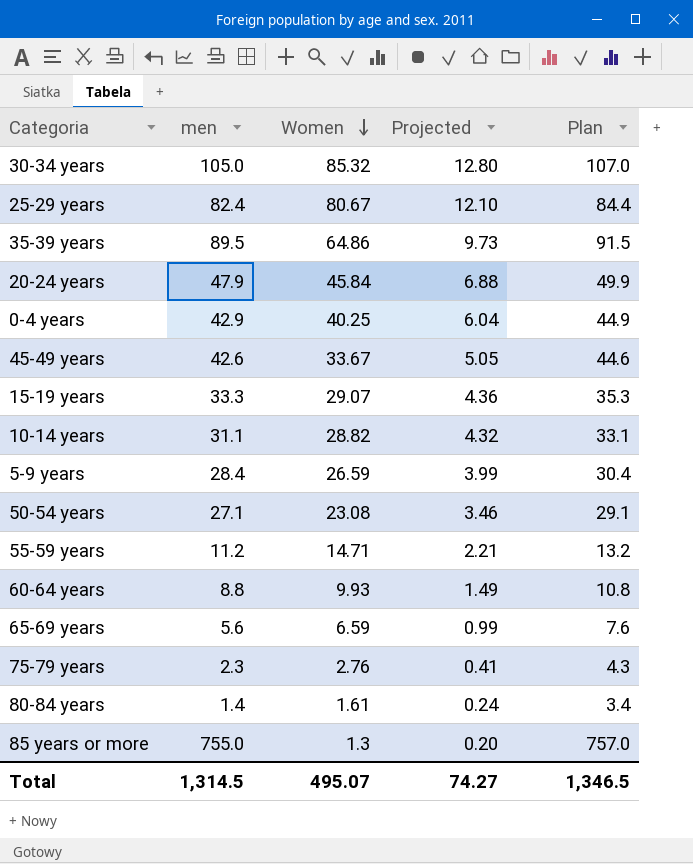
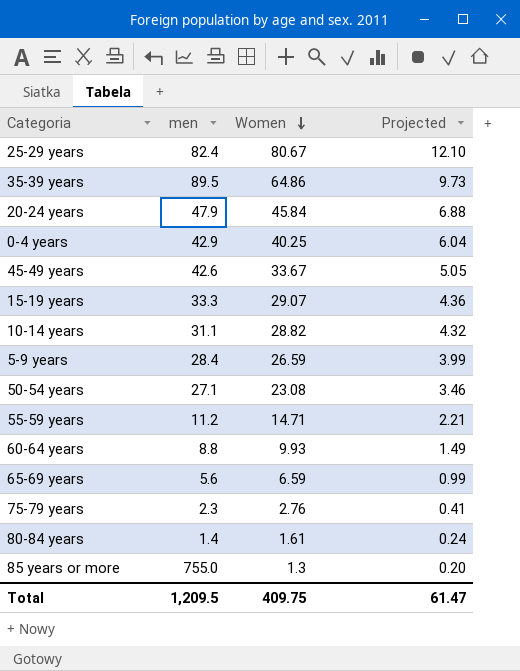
column Plan | formula: [men] + 2 -> none
row 30-34 years: 105.0 | 85.32 | 12.80 | 107.0 -> none
Total | men: 1,314.5 -> 1,209.5
Total | Women: 495.07 -> 409.75
Total | Projected: 74.27 -> 61.47

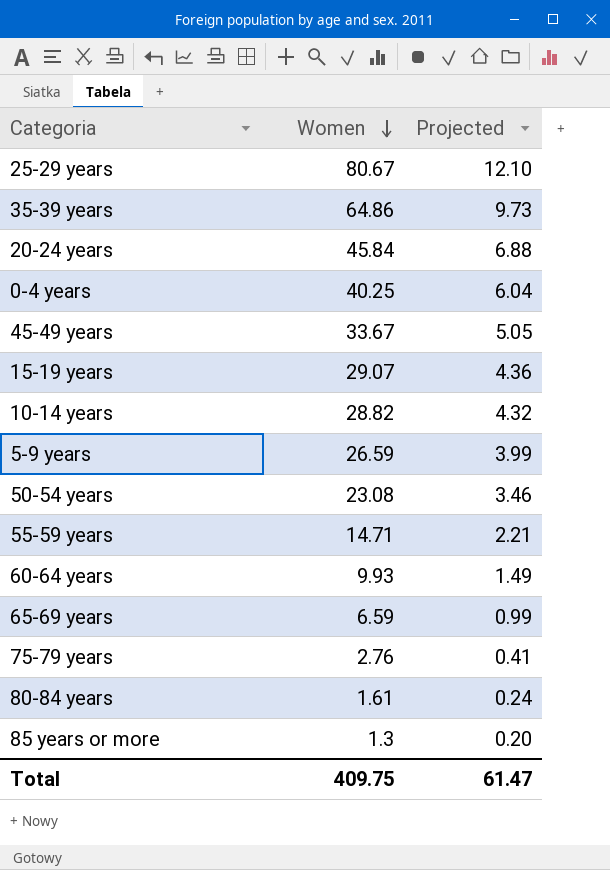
column men | position: 2 -> none

